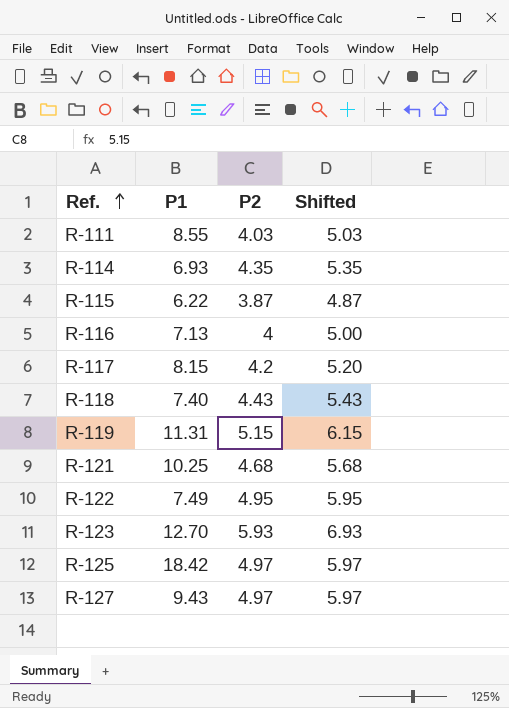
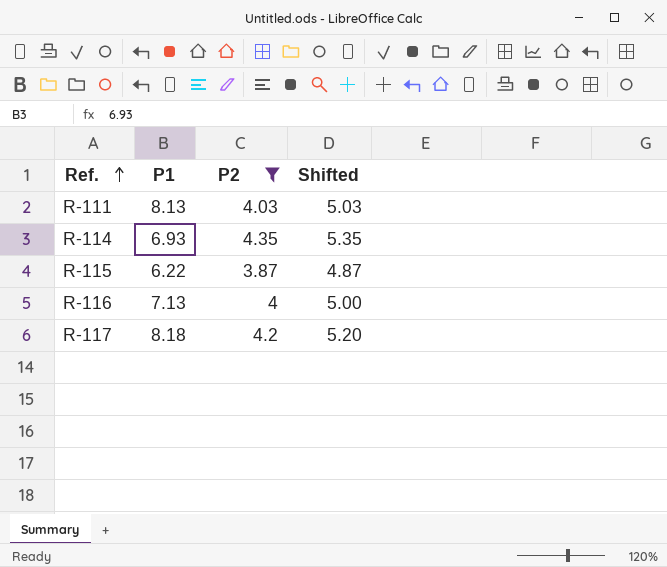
filter: none -> P2 <= 4.35
R-111 | P1: 8.55 -> 8.13
R-117 | P1: 8.15 -> 8.18

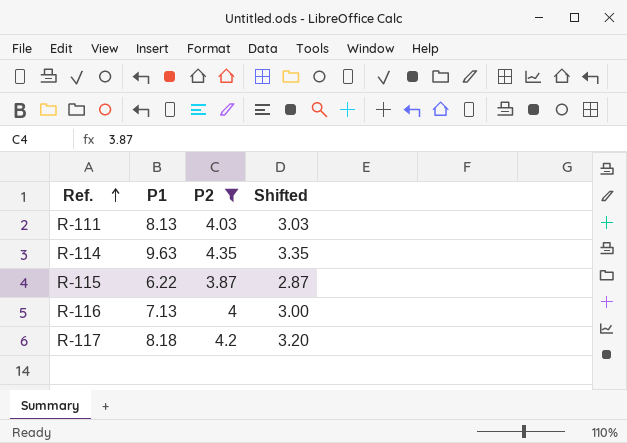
column Shifted | formula: [P2] + 1 -> [P2] - 1
R-114 | P1: 6.93 -> 9.63

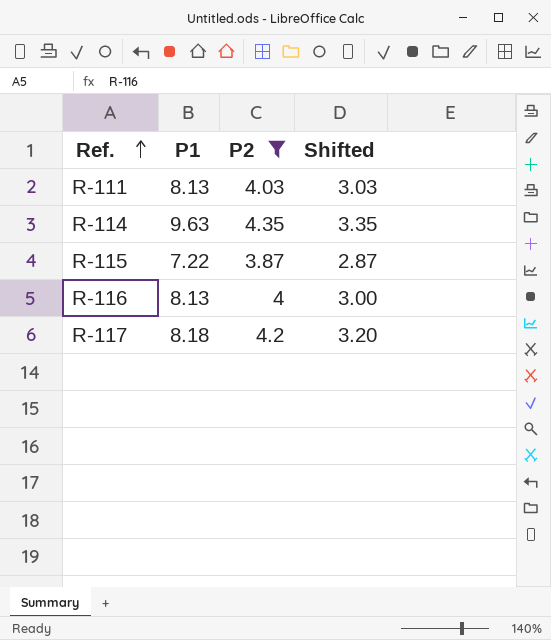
R-115 | P1: 6.22 -> 7.22
R-116 | P1: 7.13 -> 8.13

